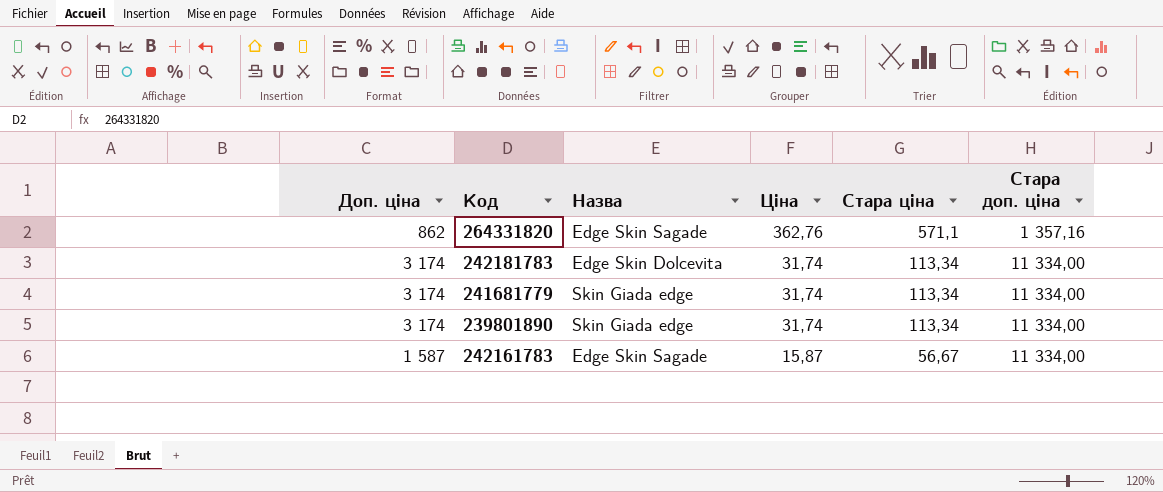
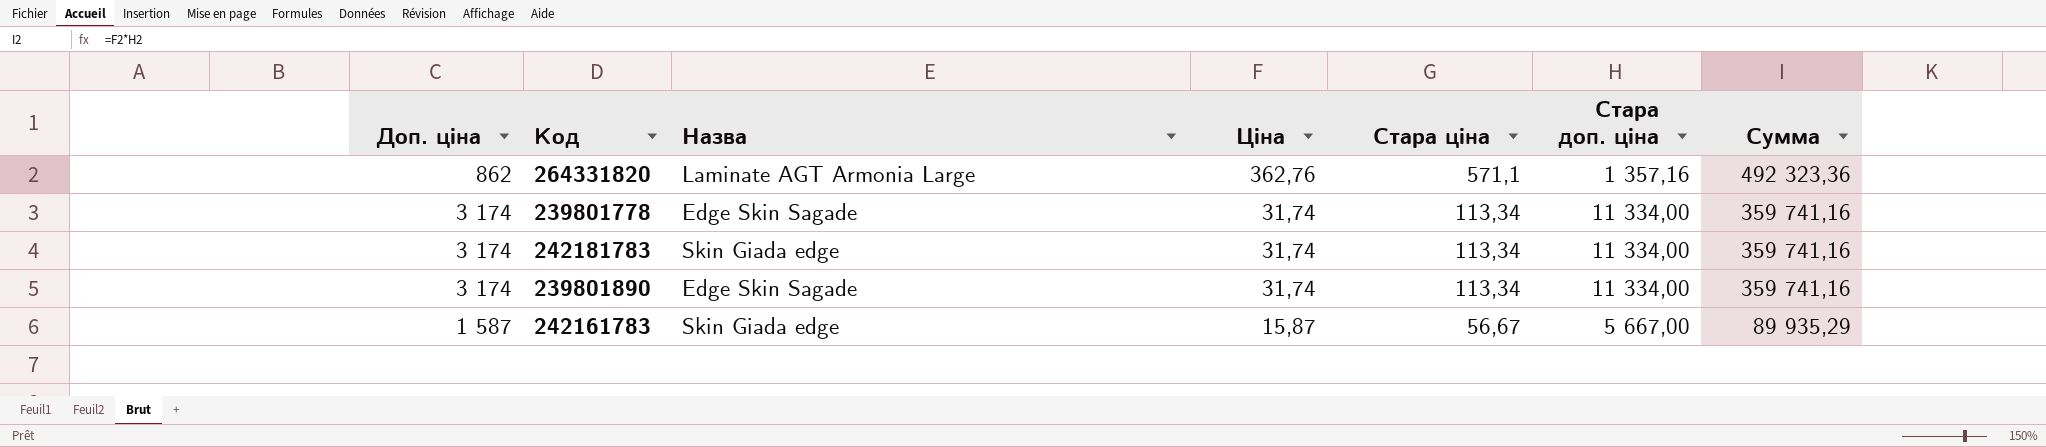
column Сумма | formula: none -> [Ціна] * [Стара доп. ціна]
row 241681779: 3 174 | Skin Giada edge | 31,74 | 113,34 | 11 334,00 -> none
264331820 | Назва: Edge Skin Sagade -> Laminate AGT Armonia Large
row 239801778: none -> 3 174 | Edge Skin Sagade | 31,74 | 113,34 | 11 334,00 | 359 741,16
242181783 | Назва: Edge Skin Dolcevita -> Skin Giada edge
239801890 | Назва: Skin Giada edge -> Edge Skin Sagade
242161783 | Назва: Edge Skin Sagade -> Skin Giada edge
242161783 | Стара доп. ціна: 11 334,00 -> 5 667,00

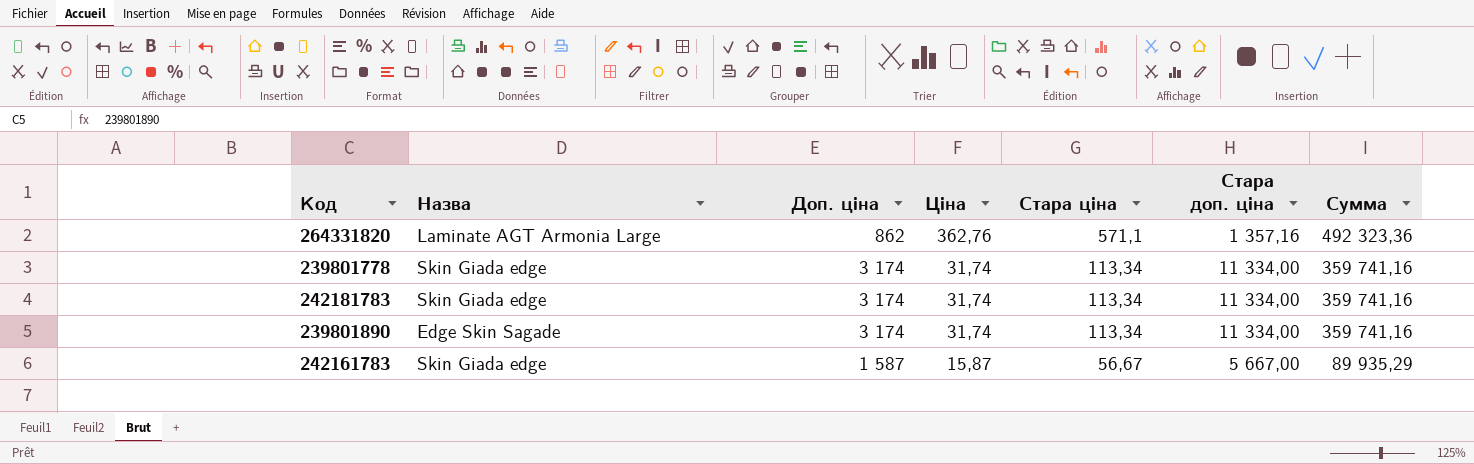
column Доп. ціна | position: 1 -> 3
239801778 | Назва: Edge Skin Sagade -> Skin Giada edge

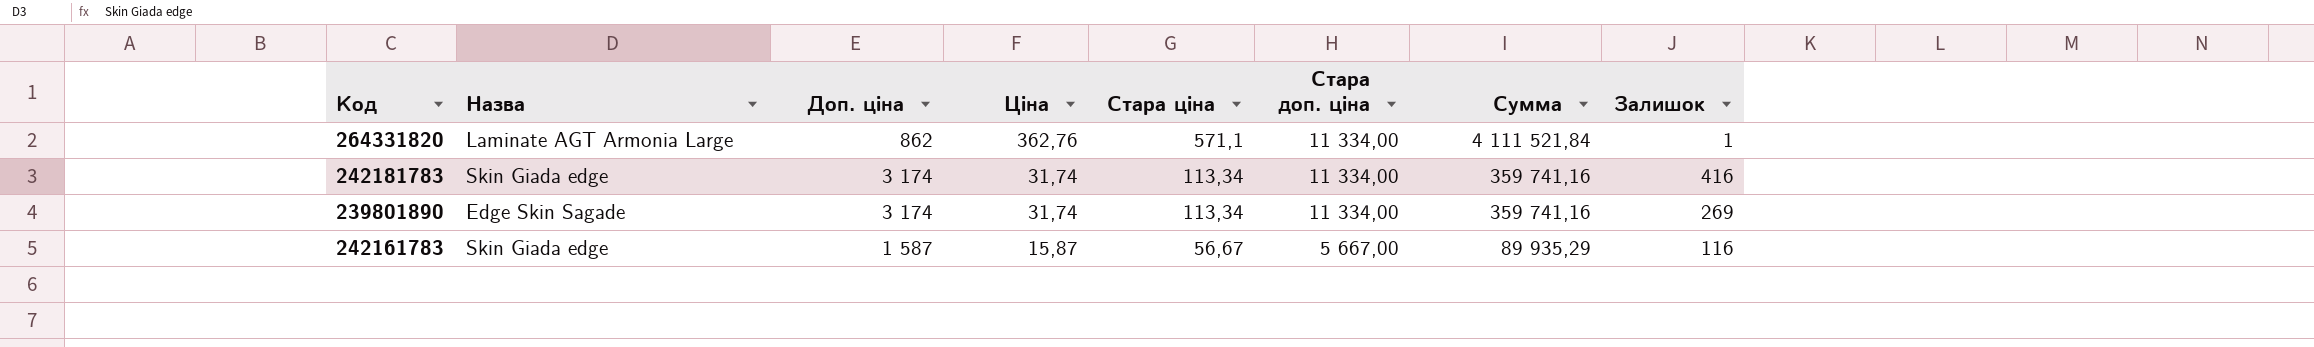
column Залишок | position: none -> 8
row 239801778: Skin Giada edge | 3 174 | 31,74 | 113,34 | 11 334,00 | 359 741,16 -> none
264331820 | Стара доп. ціна: 1 357,16 -> 11 334,00
264331820 | Сумма: 492 323,36 -> 4 111 521,84

